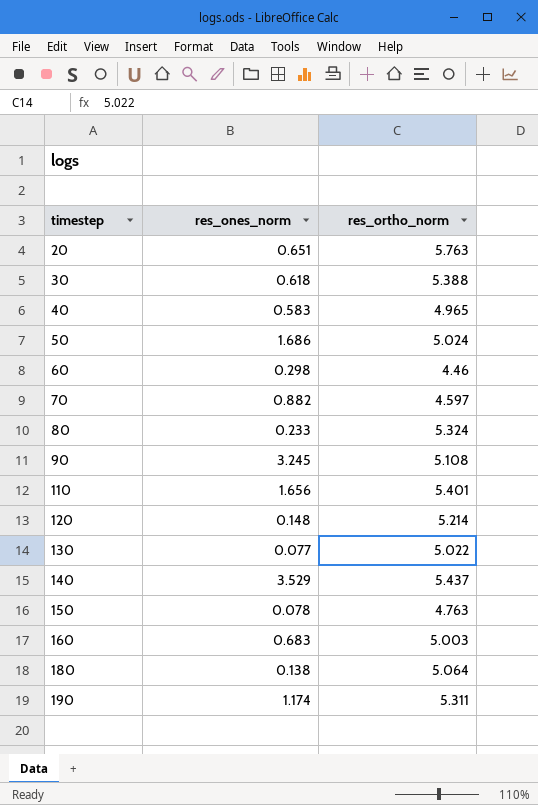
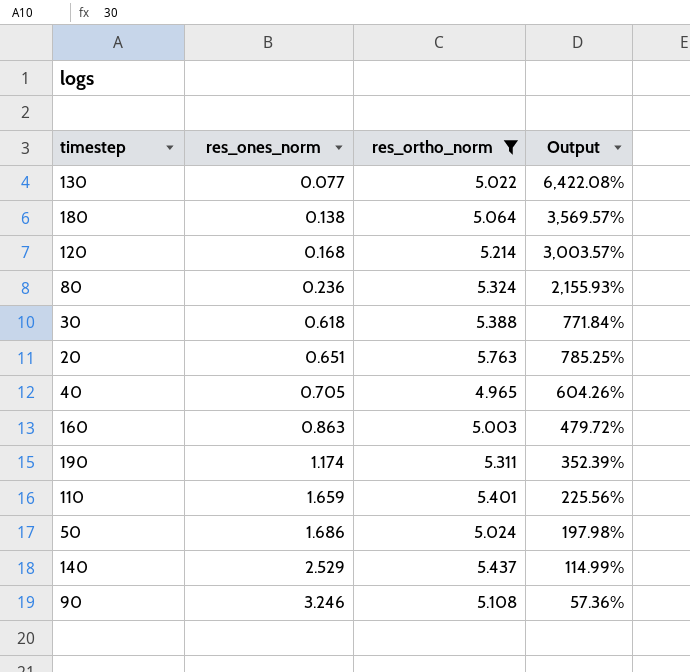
filter: none -> res_ortho_norm >= 4.965
row order: timestep ascending -> res_ones_norm ascending
column Output | formula: none -> ([res_ortho_norm] - [res_ones_norm]) / [res_ones_norm]
120 | res_ones_norm: 0.148 -> 0.168
80 | res_ones_norm: 0.233 -> 0.236
40 | res_ones_norm: 0.583 -> 0.705
160 | res_ones_norm: 0.683 -> 0.863
110 | res_ones_norm: 1.656 -> 1.659
140 | res_ones_norm: 3.529 -> 2.529
90 | res_ones_norm: 3.245 -> 3.246

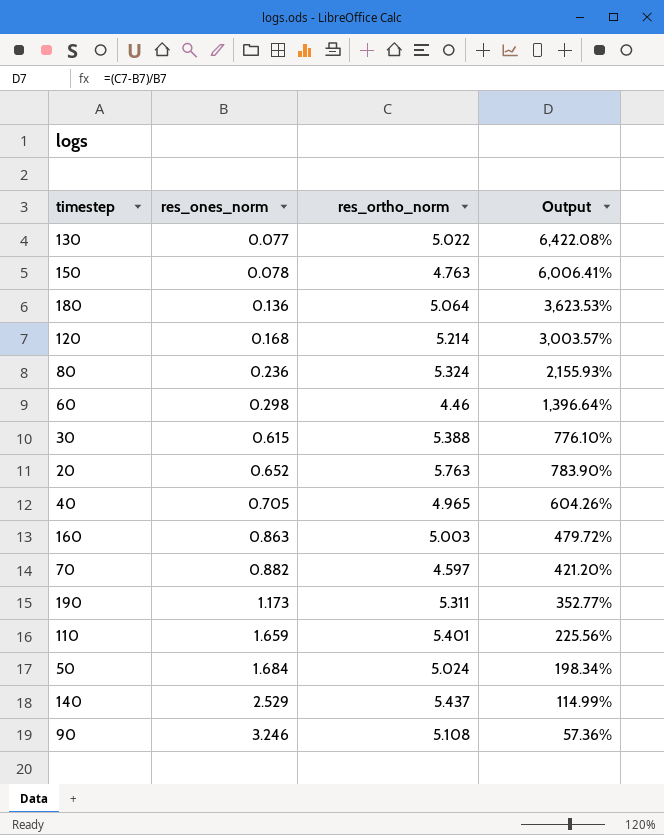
filter: res_ortho_norm >= 4.965 -> none
180 | res_ones_norm: 0.138 -> 0.136
180 | Output: 3,569.57% -> 3,623.53%
30 | res_ones_norm: 0.618 -> 0.615
30 | Output: 771.84% -> 776.10%
20 | res_ones_norm: 0.651 -> 0.652
20 | Output: 785.25% -> 783.90%
190 | res_ones_norm: 1.174 -> 1.173
190 | Output: 352.39% -> 352.77%
50 | res_ones_norm: 1.686 -> 1.684
50 | Output: 197.98% -> 198.34%

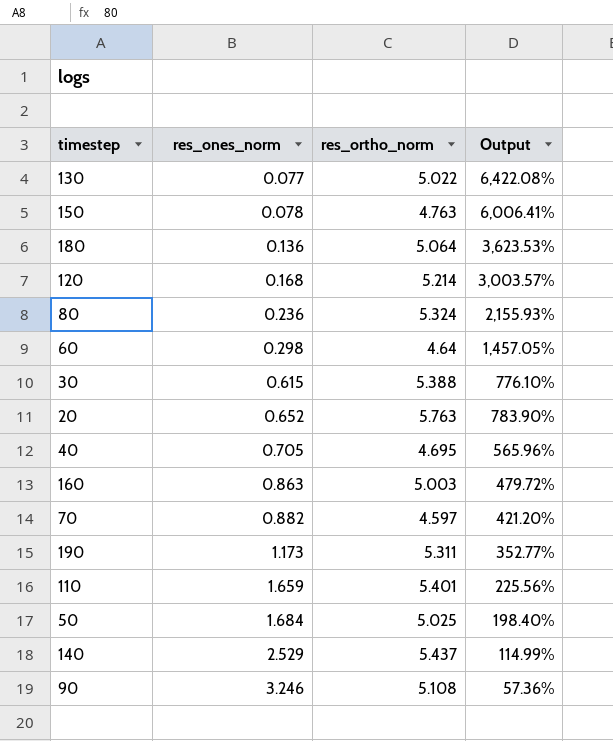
60 | res_ortho_norm: 4.46 -> 4.64
60 | Output: 1,396.64% -> 1,457.05%
40 | res_ortho_norm: 4.965 -> 4.695
40 | Output: 604.26% -> 565.96%
50 | res_ortho_norm: 5.024 -> 5.025
50 | Output: 198.34% -> 198.40%

